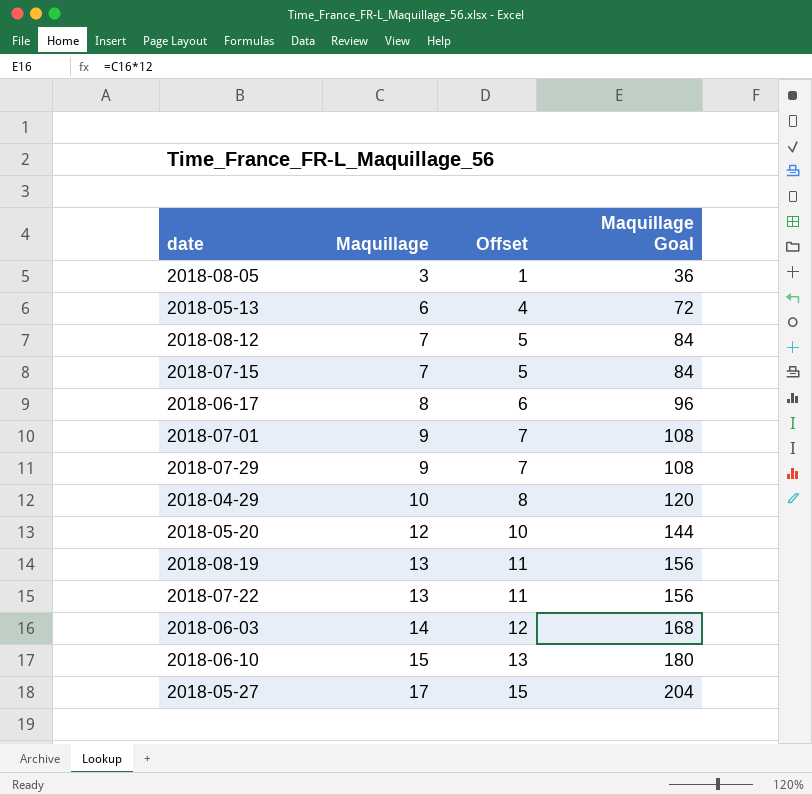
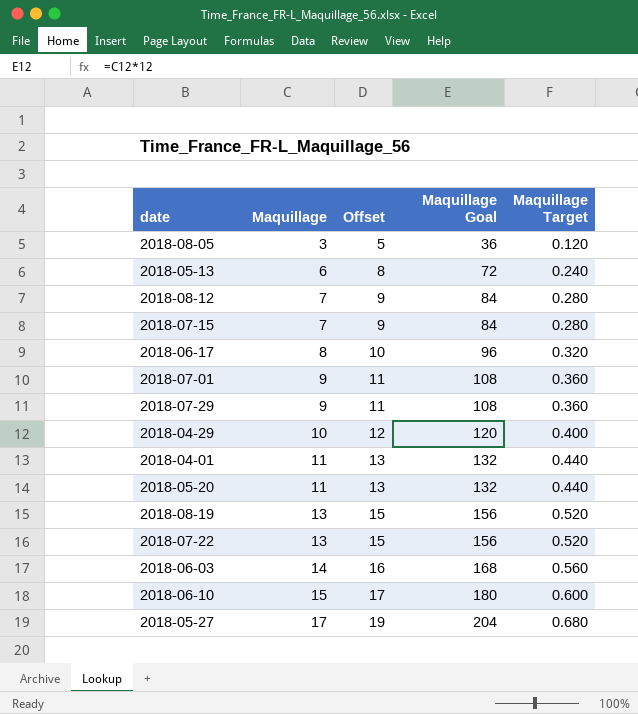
column Offset | formula: [Maquillage] - 2 -> [Maquillage] + 2
column Maquillage Target | formula: none -> [Maquillage] * 0.04
row 2018-04-01: none -> 11 | 13 | 132 | 0.440
2018-05-20 | Maquillage: 12 -> 11
2018-05-20 | Maquillage Goal: 144 -> 132

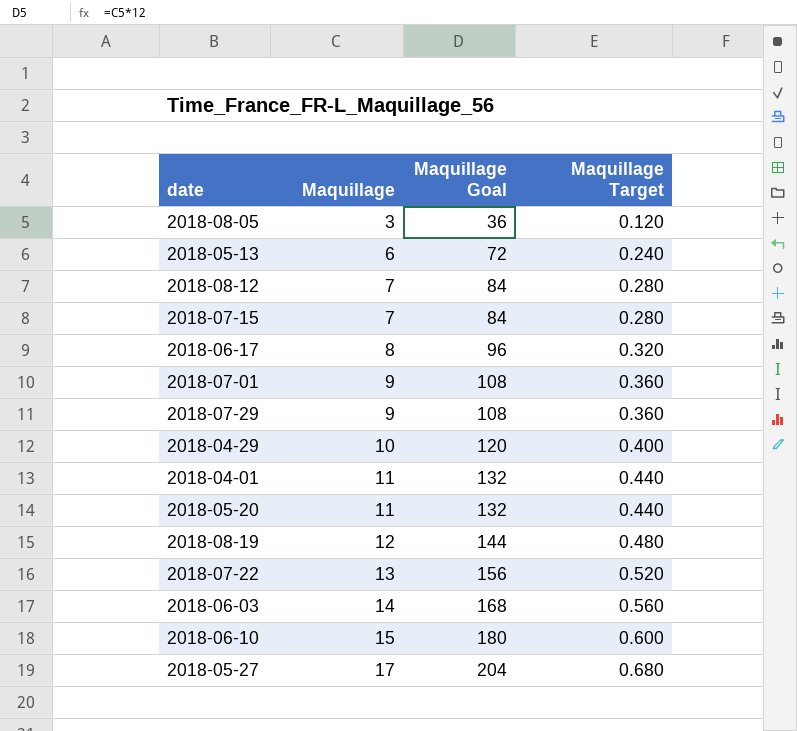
column Offset | formula: [Maquillage] + 2 -> none
2018-08-19 | Maquillage: 13 -> 12
2018-08-19 | Maquillage Goal: 156 -> 144
2018-08-19 | Maquillage Target: 0.520 -> 0.480

